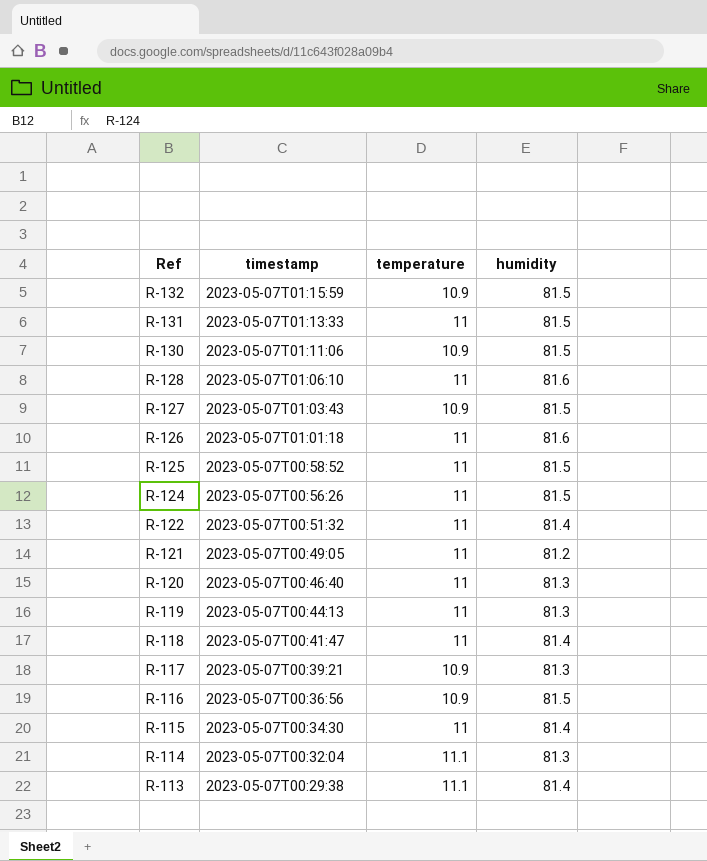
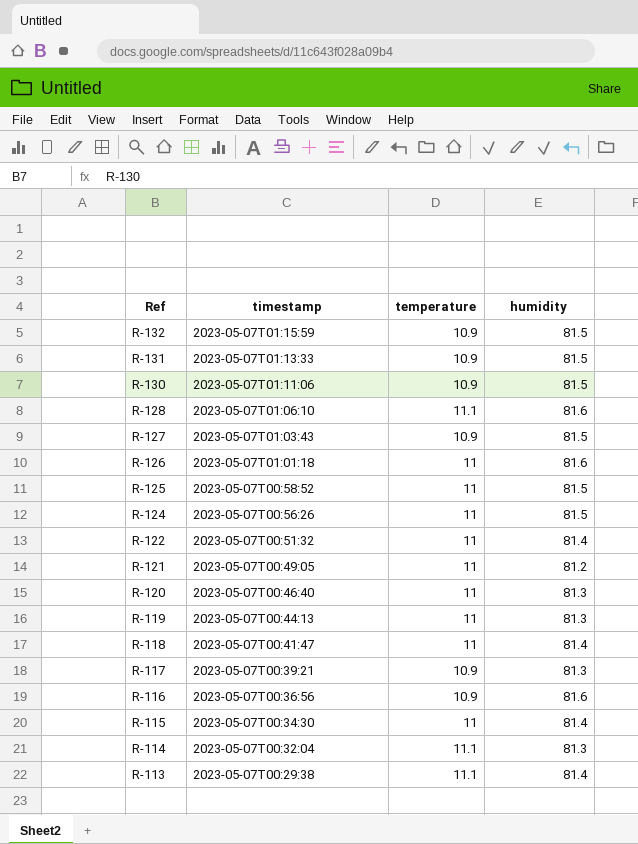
R-131 | temperature: 11 -> 10.9
R-128 | temperature: 11 -> 11.1
R-116 | humidity: 81.5 -> 81.6

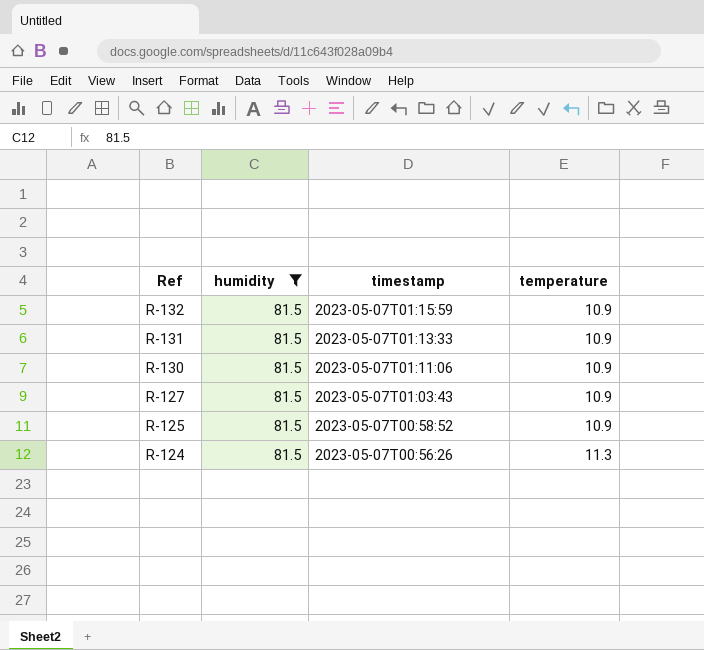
filter: none -> humidity = 81.5
column humidity | position: 4 -> 2
R-125 | temperature: 11 -> 10.9
R-124 | temperature: 11 -> 11.3

